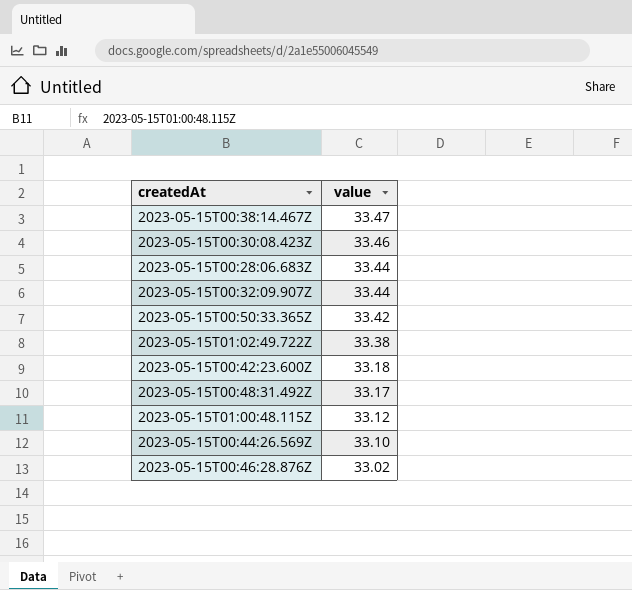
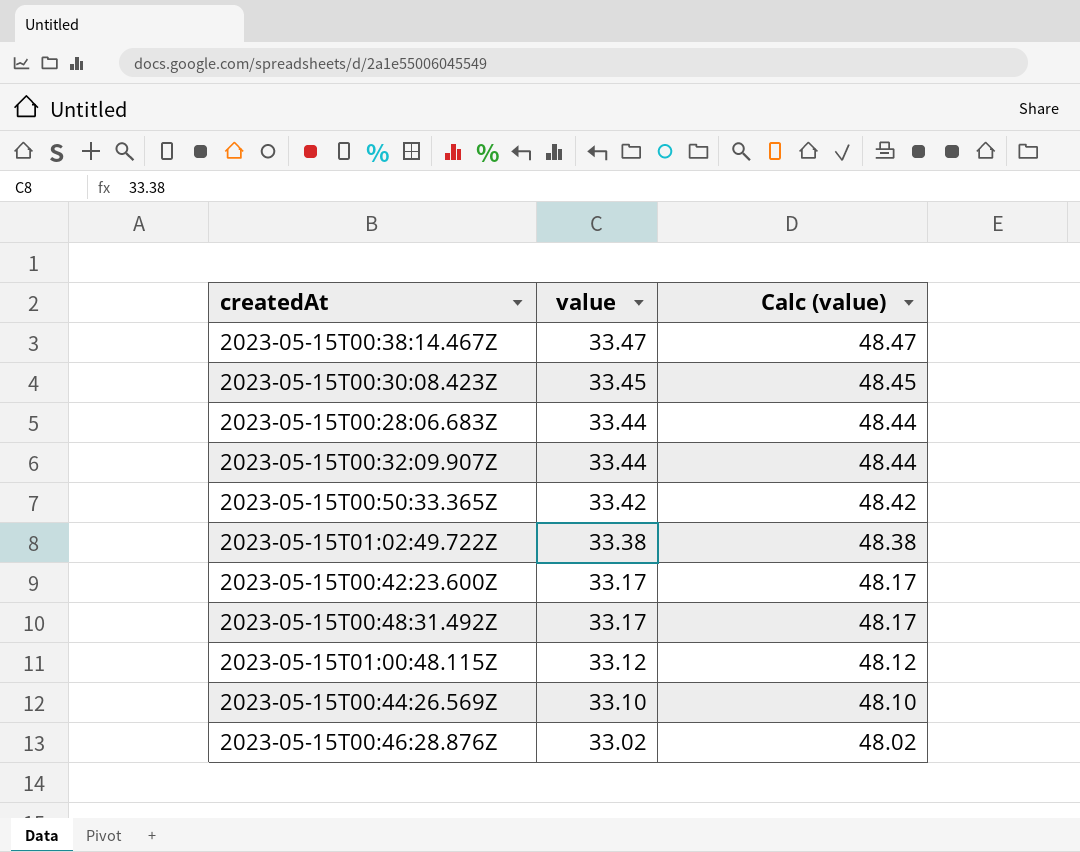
column Calc (value) | formula: none -> [value] + 15
2023-05-15T00:30:08.423Z | value: 33.46 -> 33.45
2023-05-15T00:42:23.600Z | value: 33.18 -> 33.17

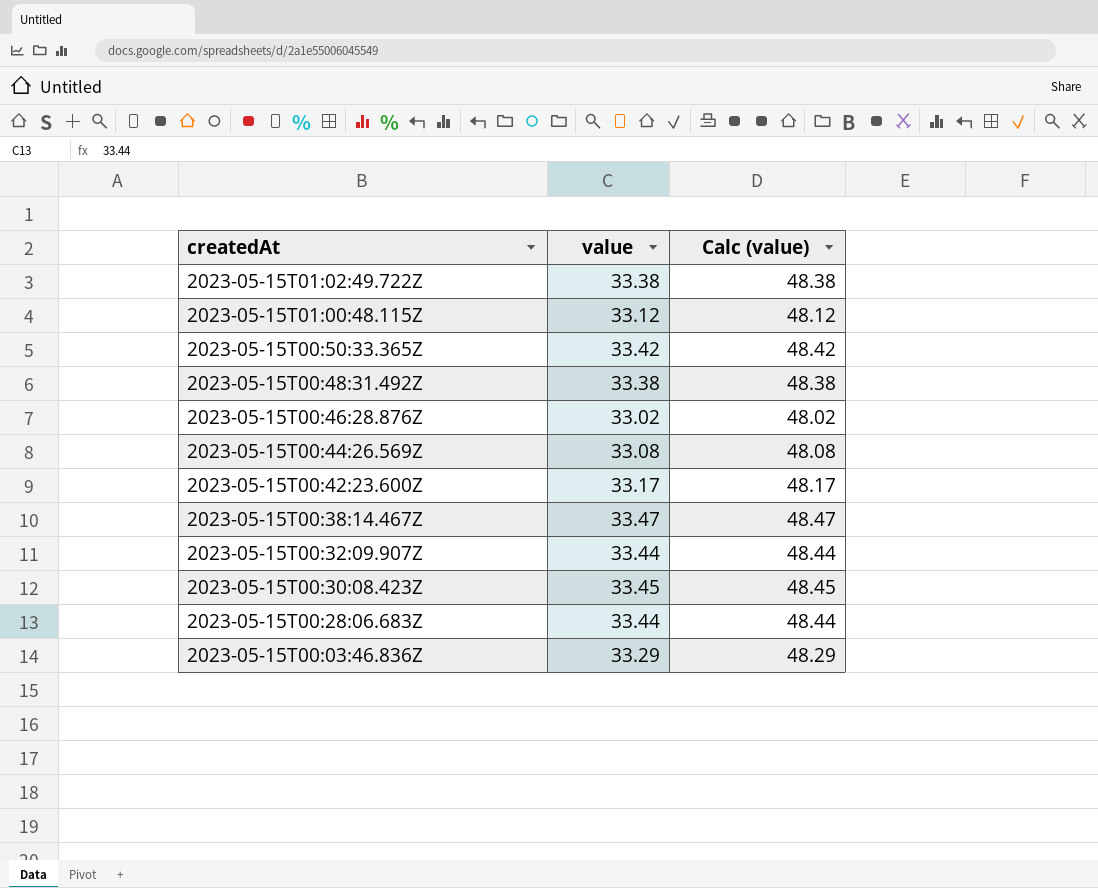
row order: value descending -> createdAt descending
2023-05-15T00:48:31.492Z | value: 33.17 -> 33.38
2023-05-15T00:48:31.492Z | Calc (value): 48.17 -> 48.38
2023-05-15T00:44:26.569Z | value: 33.10 -> 33.08
2023-05-15T00:44:26.569Z | Calc (value): 48.10 -> 48.08
row 2023-05-15T00:03:46.836Z: none -> 33.29 | 48.29

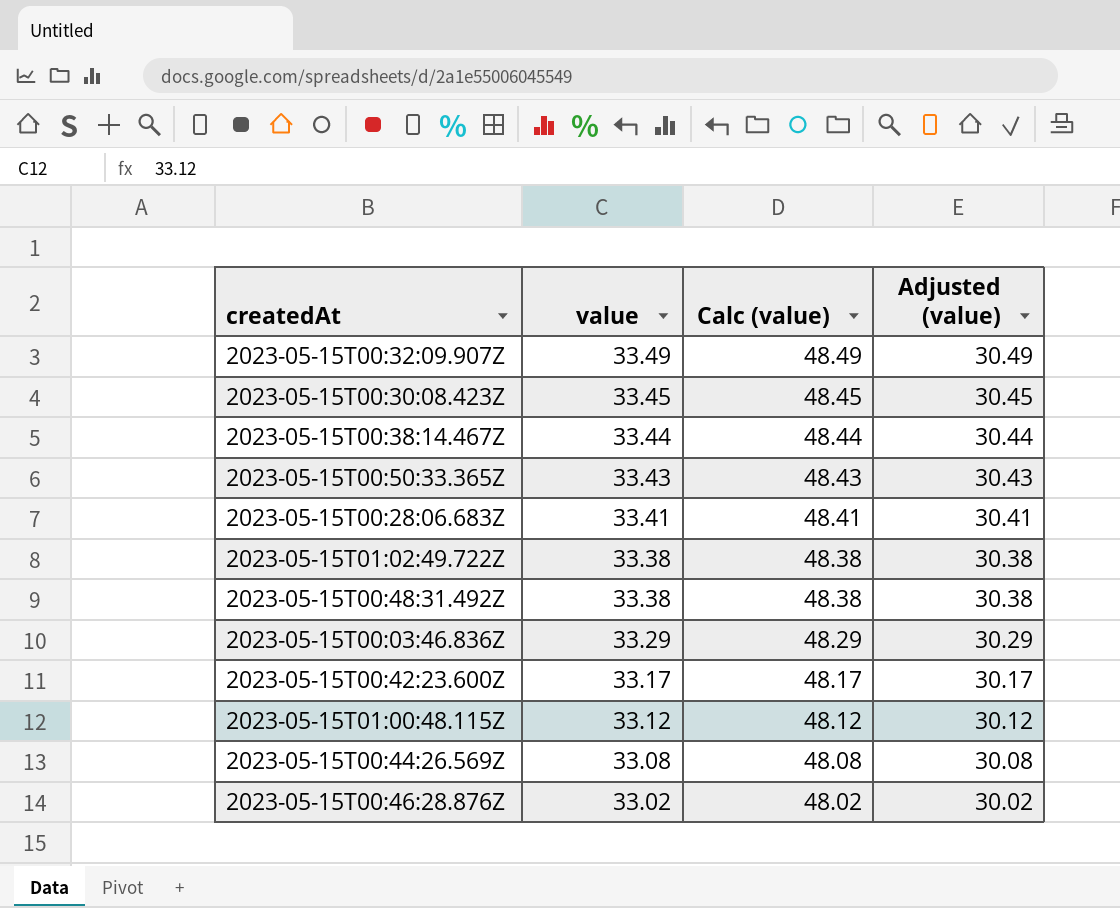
row order: createdAt descending -> value descending
column Adjusted (value) | formula: none -> [value] - 3
2023-05-15T00:32:09.907Z | value: 33.44 -> 33.49
2023-05-15T00:32:09.907Z | Calc (value): 48.44 -> 48.49
2023-05-15T00:38:14.467Z | value: 33.47 -> 33.44
2023-05-15T00:38:14.467Z | Calc (value): 48.47 -> 48.44
2023-05-15T00:50:33.365Z | value: 33.42 -> 33.43
2023-05-15T00:50:33.365Z | Calc (value): 48.42 -> 48.43
2023-05-15T00:28:06.683Z | value: 33.44 -> 33.41
2023-05-15T00:28:06.683Z | Calc (value): 48.44 -> 48.41

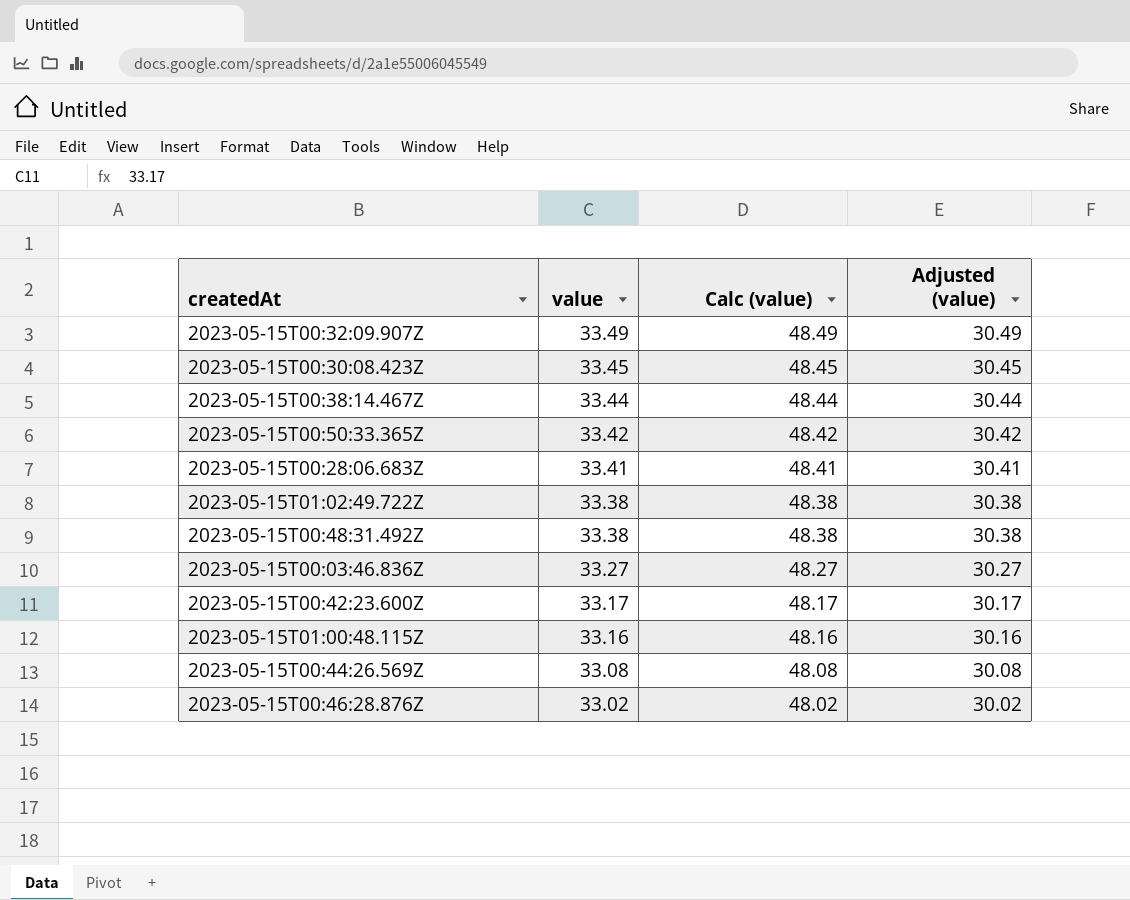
2023-05-15T00:50:33.365Z | value: 33.43 -> 33.42
2023-05-15T00:50:33.365Z | Calc (value): 48.43 -> 48.42
2023-05-15T00:50:33.365Z | Adjusted (value): 30.43 -> 30.42
2023-05-15T00:03:46.836Z | value: 33.29 -> 33.27
2023-05-15T00:03:46.836Z | Calc (value): 48.29 -> 48.27
2023-05-15T00:03:46.836Z | Adjusted (value): 30.29 -> 30.27
2023-05-15T01:00:48.115Z | value: 33.12 -> 33.16
2023-05-15T01:00:48.115Z | Calc (value): 48.12 -> 48.16
2023-05-15T01:00:48.115Z | Adjusted (value): 30.12 -> 30.16

